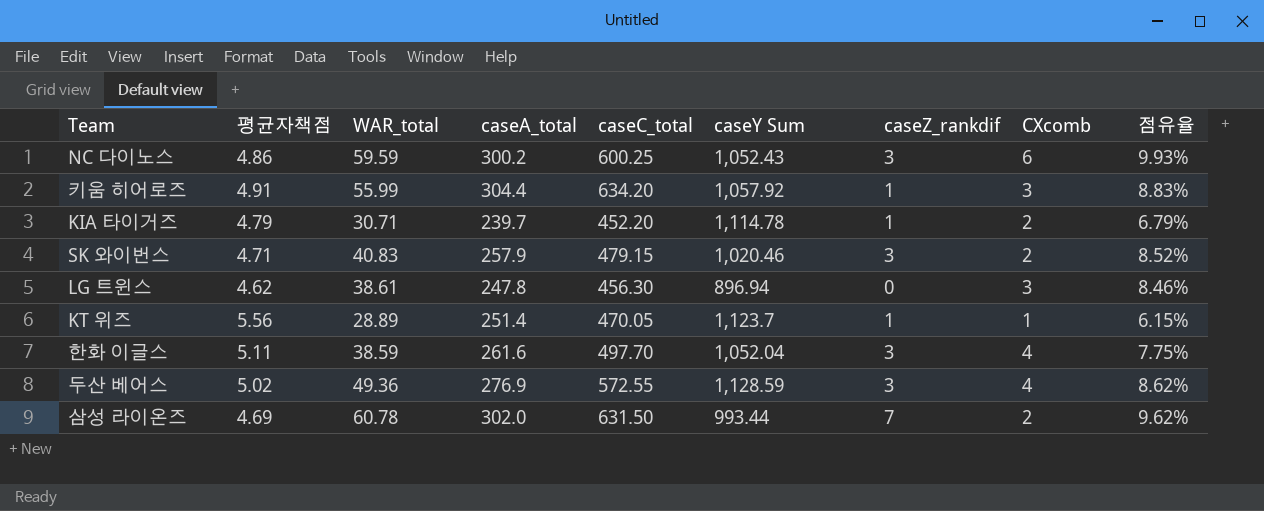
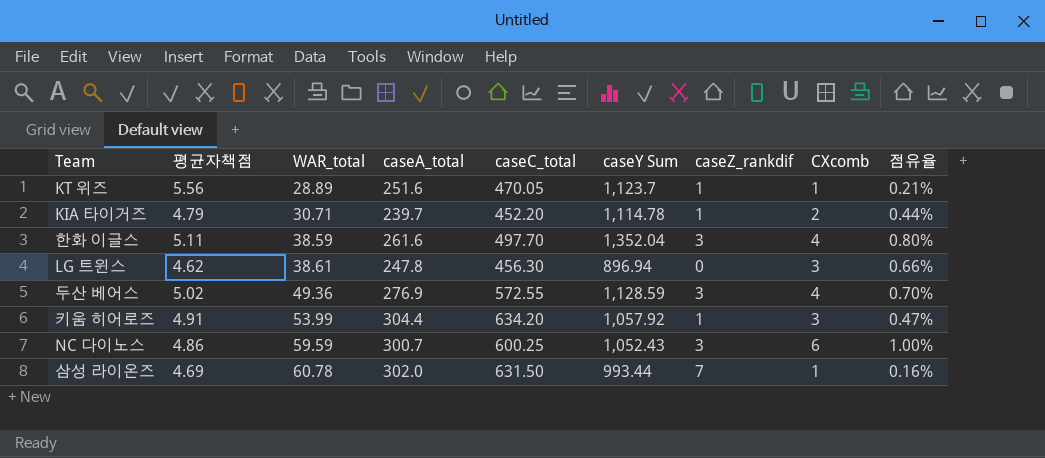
row order: none -> WAR_total ascending
column 점유율 | formula: [WAR_total] / [caseC_total] -> [CXcomb] / [caseC_total]
row SK 와이번스: 4.71 | 40.83 | 257.9 | 479.15 | 1,020.46 | 3 | 2 | 8.52% -> none
KT 위즈 | caseA_total: 251.4 -> 251.6
한화 이글스 | caseY Sum: 1,052.04 -> 1,352.04
키움 히어로즈 | WAR_total: 55.99 -> 53.99
NC 다이노스 | caseA_total: 300.2 -> 300.7
삼성 라이온즈 | CXcomb: 2 -> 1

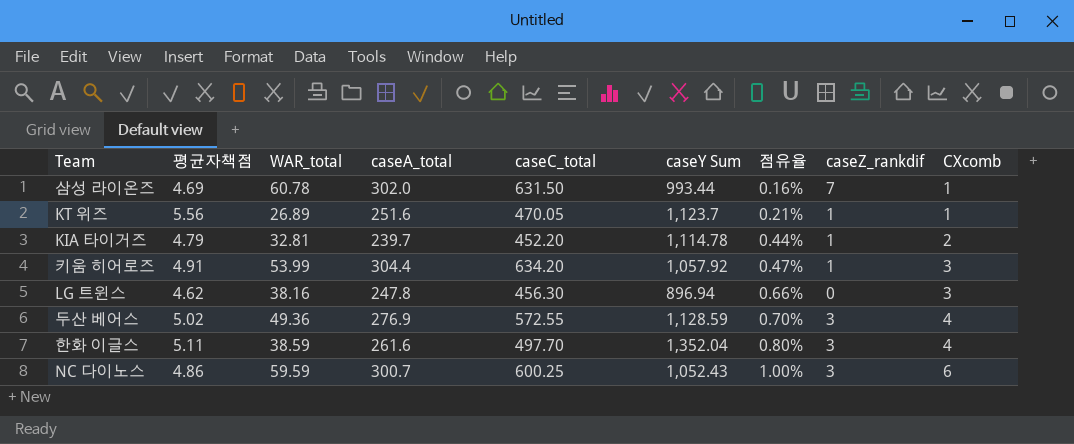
row order: WAR_total ascending -> 점유율 ascending
column 점유율 | position: 9 -> 7
KT 위즈 | WAR_total: 28.89 -> 26.89
KIA 타이거즈 | WAR_total: 30.71 -> 32.81
LG 트윈스 | WAR_total: 38.61 -> 38.16

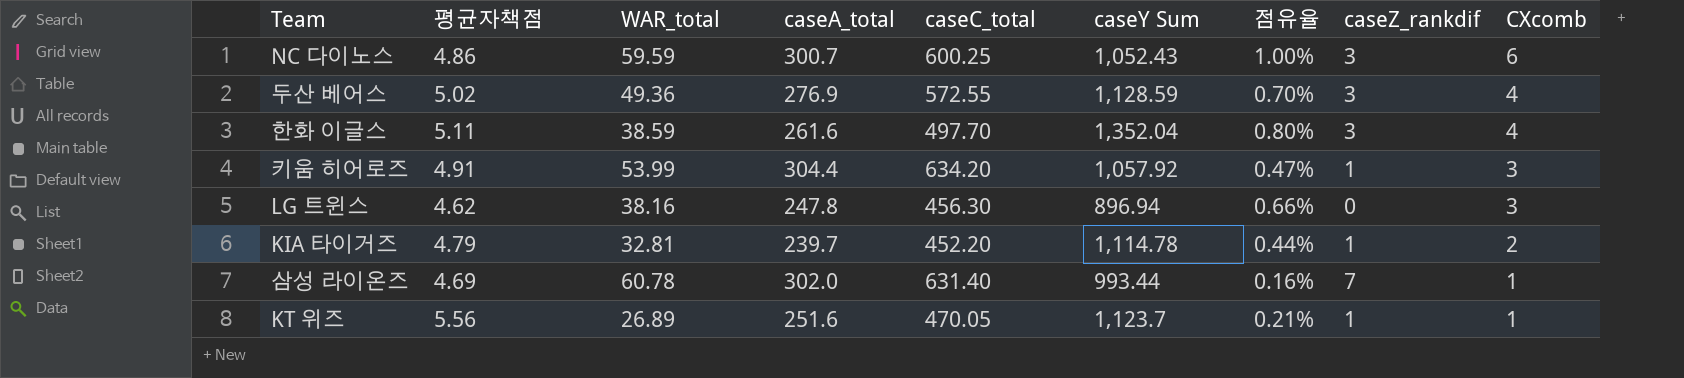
row order: 점유율 ascending -> CXcomb descending
삼성 라이온즈 | caseC_total: 631.50 -> 631.40

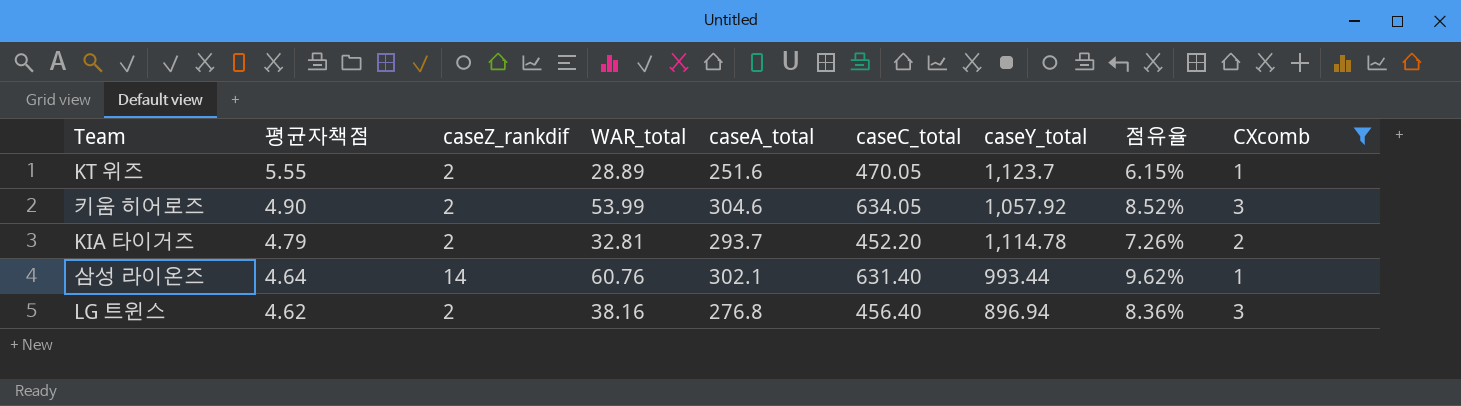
filter: none -> CXcomb <= 3
row order: CXcomb descending -> 평균자책점 descending
column caseZ_rankdif | position: 8 -> 3
column name: caseY Sum -> caseY_total
column 점유율 | formula: [CXcomb] / [caseC_total] -> [WAR_total] / [caseC_total]
KT 위즈 | 평균자책점: 5.56 -> 5.55
KT 위즈 | caseZ_rankdif: 1 -> 2
KT 위즈 | WAR_total: 26.89 -> 28.89
키움 히어로즈 | 평균자책점: 4.91 -> 4.90
키움 히어로즈 | caseZ_rankdif: 1 -> 2
키움 히어로즈 | caseA_total: 304.4 -> 304.6
키움 히어로즈 | caseC_total: 634.20 -> 634.05
KIA 타이거즈 | caseZ_rankdif: 1 -> 2
KIA 타이거즈 | caseA_total: 239.7 -> 293.7
삼성 라이온즈 | 평균자책점: 4.69 -> 4.64
삼성 라이온즈 | caseZ_rankdif: 7 -> 14
삼성 라이온즈 | WAR_total: 60.78 -> 60.76
삼성 라이온즈 | caseA_total: 302.0 -> 302.1
LG 트윈스 | caseZ_rankdif: 0 -> 2
LG 트윈스 | caseA_total: 247.8 -> 276.8
LG 트윈스 | caseC_total: 456.30 -> 456.40

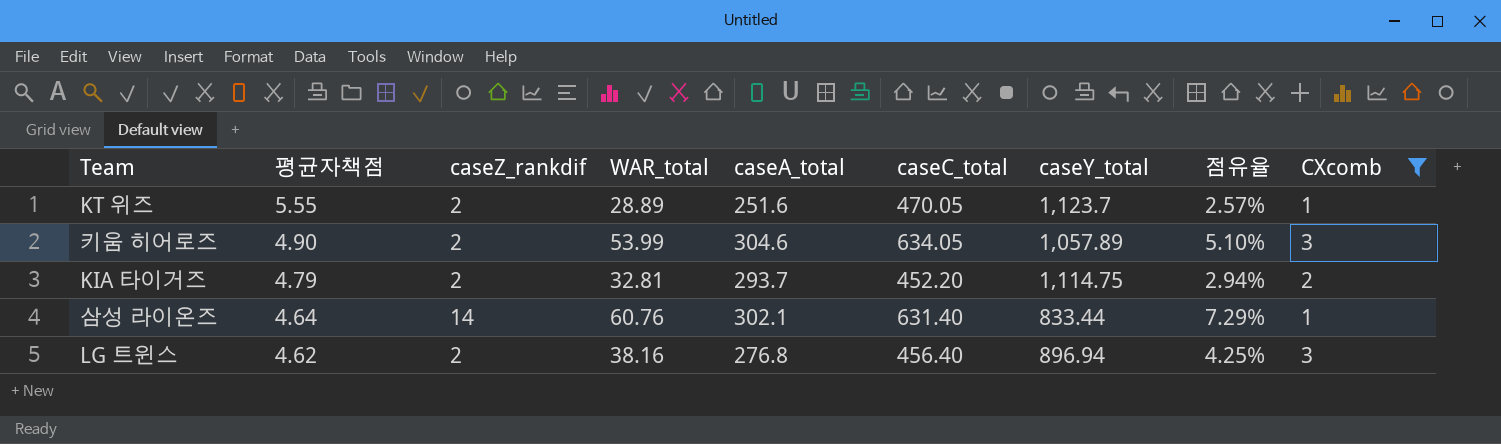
column 점유율 | formula: [WAR_total] / [caseC_total] -> [WAR_total] / [caseY_total]
키움 히어로즈 | caseY_total: 1,057.92 -> 1,057.89
KIA 타이거즈 | caseY_total: 1,114.78 -> 1,114.75
삼성 라이온즈 | caseY_total: 993.44 -> 833.44

